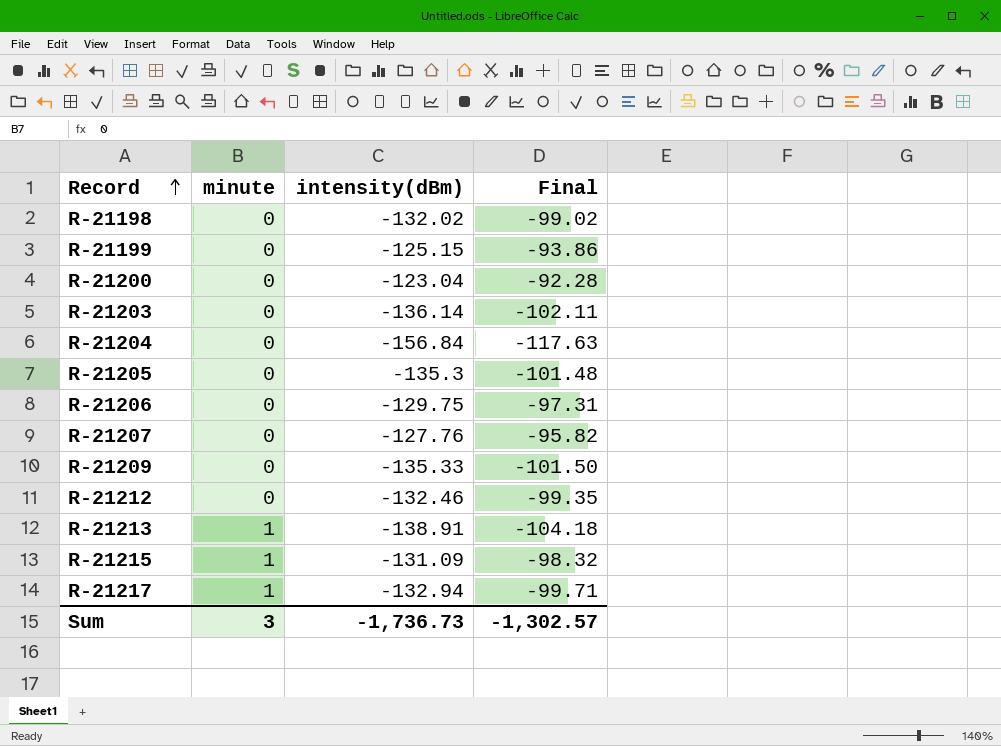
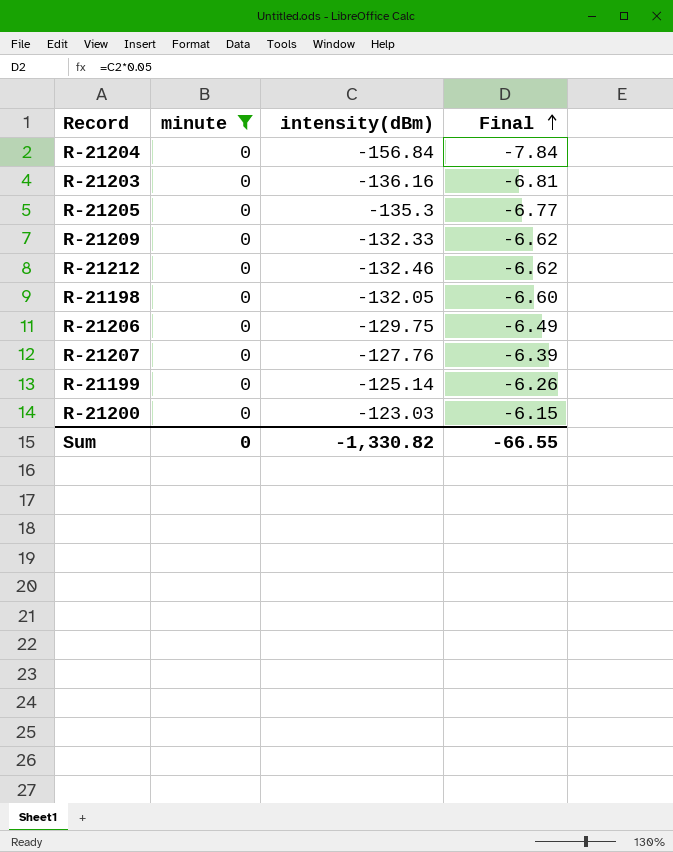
filter: none -> minute = 0
row order: Record ascending -> Final ascending
column Final | formula: [intensity(dBm)] * 0.75 -> [intensity(dBm)] * 0.05
R-21203 | intensity(dBm): -136.14 -> -136.16
R-21209 | intensity(dBm): -135.33 -> -132.33
R-21198 | intensity(dBm): -132.02 -> -132.05
R-21199 | intensity(dBm): -125.15 -> -125.14
R-21200 | intensity(dBm): -123.04 -> -123.03
Sum | minute: 3 -> 0
Sum | intensity(dBm): -1,736.73 -> -1,330.82
Sum | Final: -1,302.57 -> -66.55

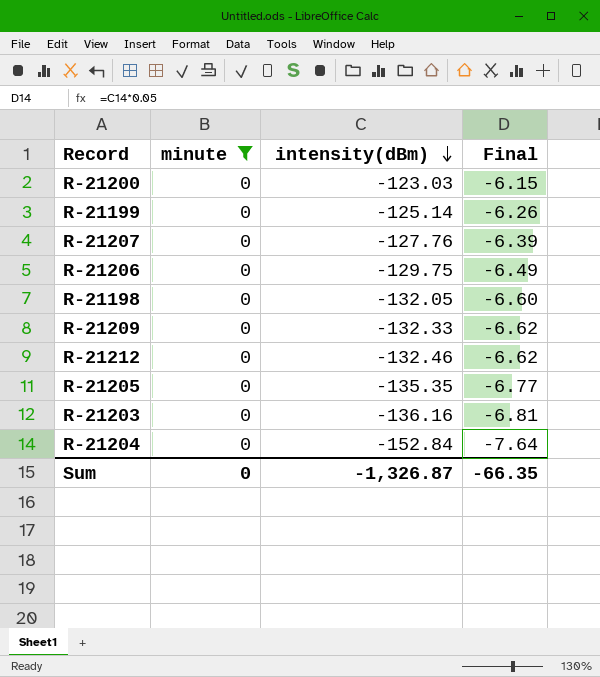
row order: Final ascending -> intensity(dBm) descending
R-21205 | intensity(dBm): -135.3 -> -135.35
R-21204 | intensity(dBm): -156.84 -> -152.84
R-21204 | Final: -7.84 -> -7.64
Sum | intensity(dBm): -1,330.82 -> -1,326.87
Sum | Final: -66.55 -> -66.35

